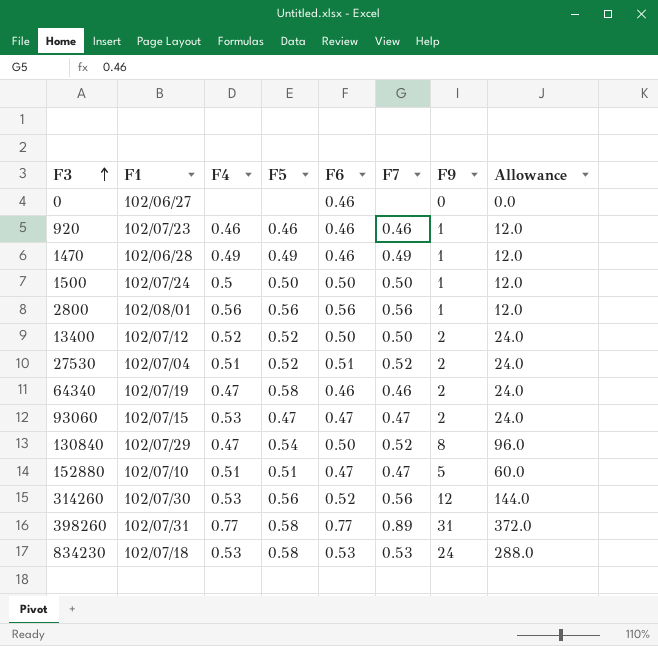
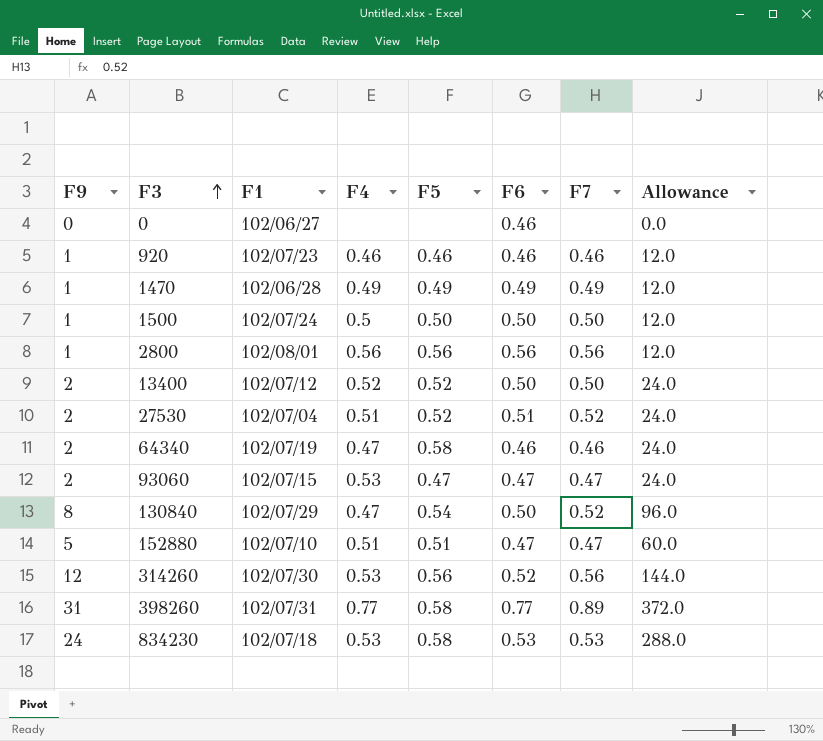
column F9 | position: 7 -> 1
1470 | F6: 0.46 -> 0.49

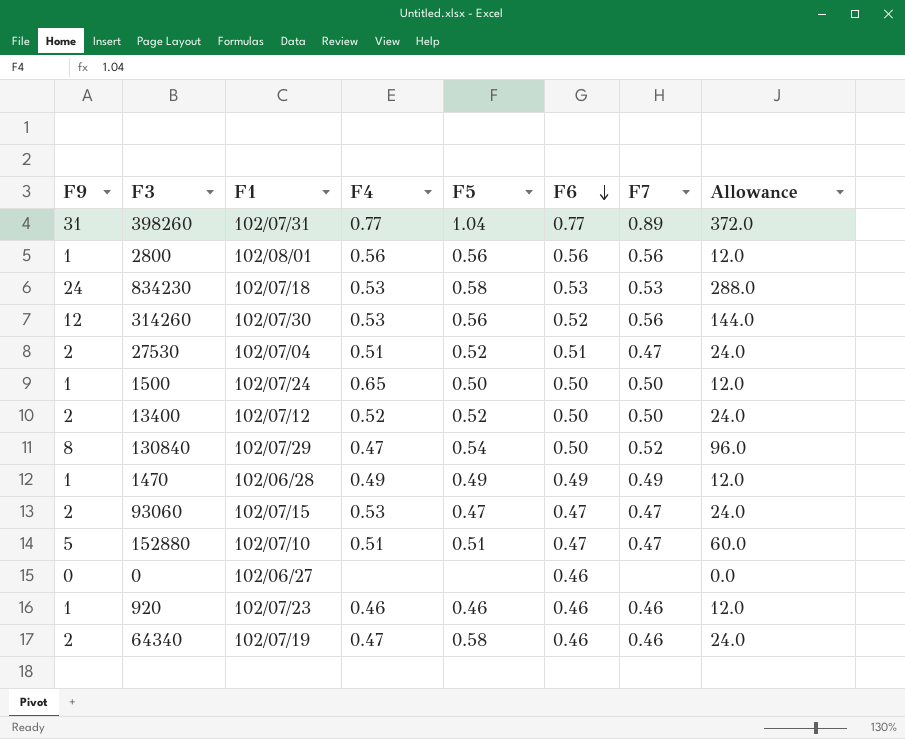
row order: F3 ascending -> F6 descending
398260 | F5: 0.58 -> 1.04
27530 | F7: 0.52 -> 0.47
1500 | F4: 0.5 -> 0.65

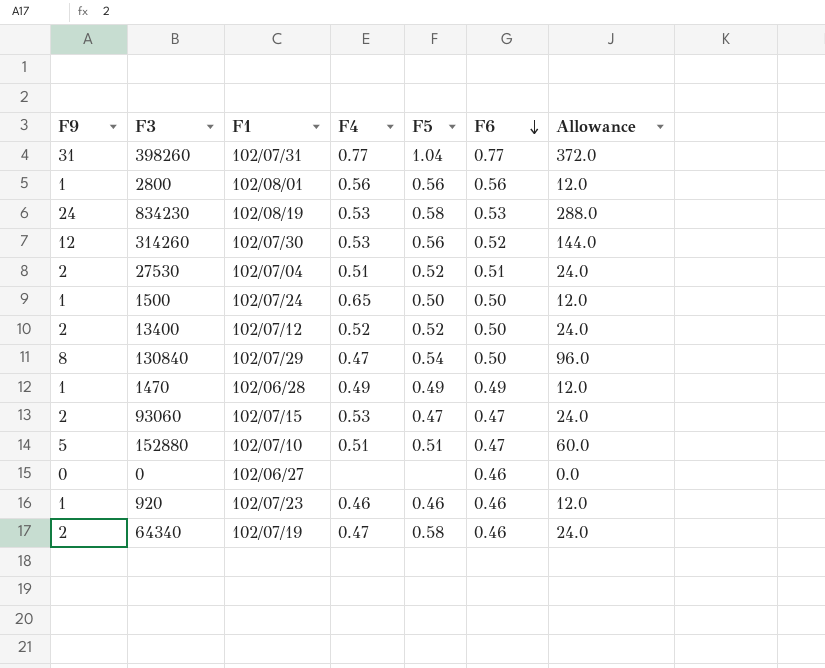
column F7 | position: 7 -> none
834230 | F1: 102/07/18 -> 102/08/19

